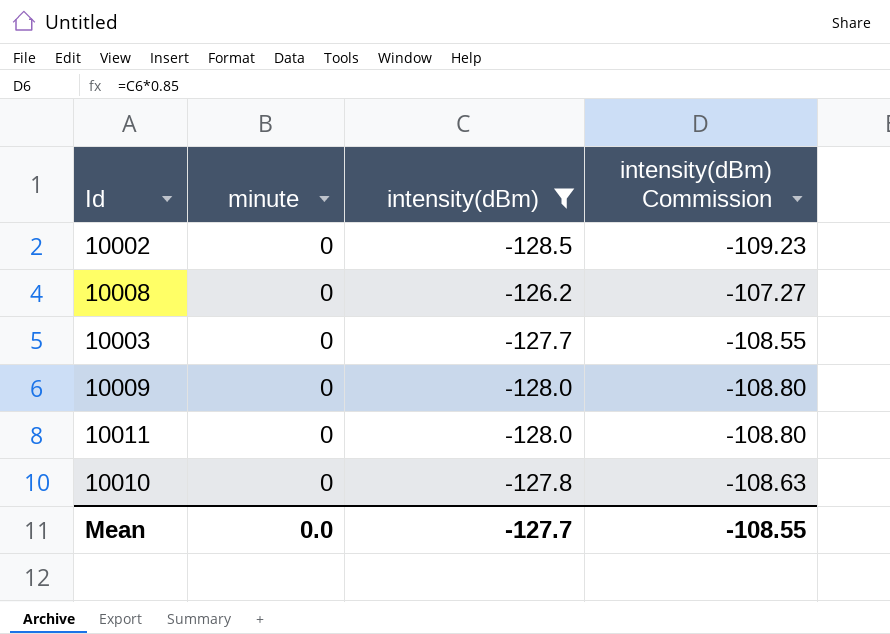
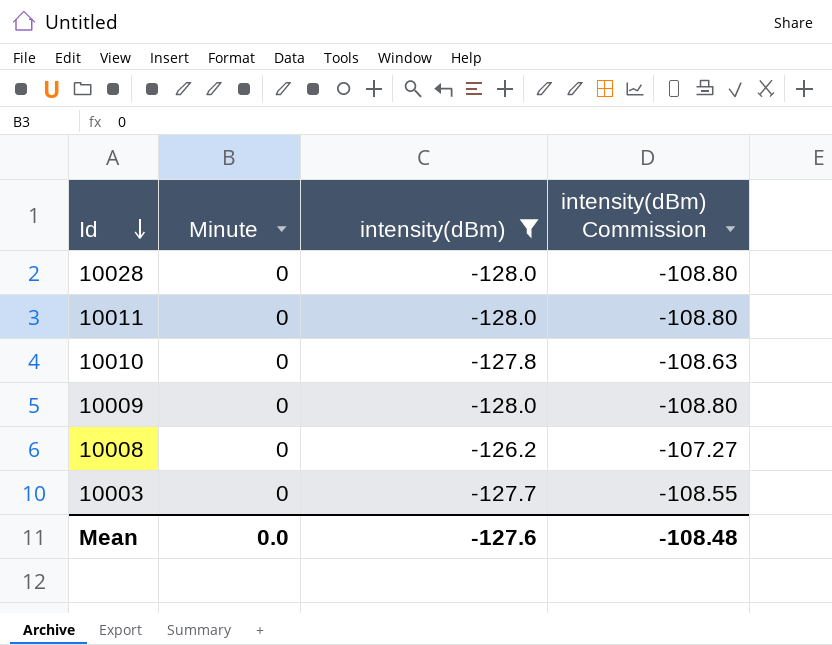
row order: none -> Id descending
column name: minute -> Minute
row 10002: 0 | -128.5 | -109.23 -> none
row 10028: none -> 0 | -128.0 | -108.80
Mean | intensity(dBm): -127.7 -> -127.6
Mean | intensity(dBm) Commission: -108.55 -> -108.48

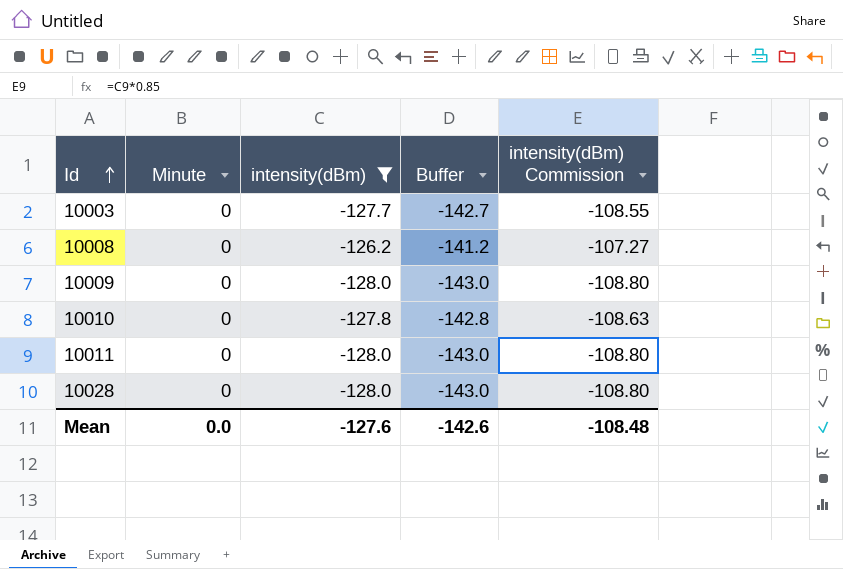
row order: Id descending -> Id ascending
column Buffer | formula: none -> [intensity(dBm)] - 15

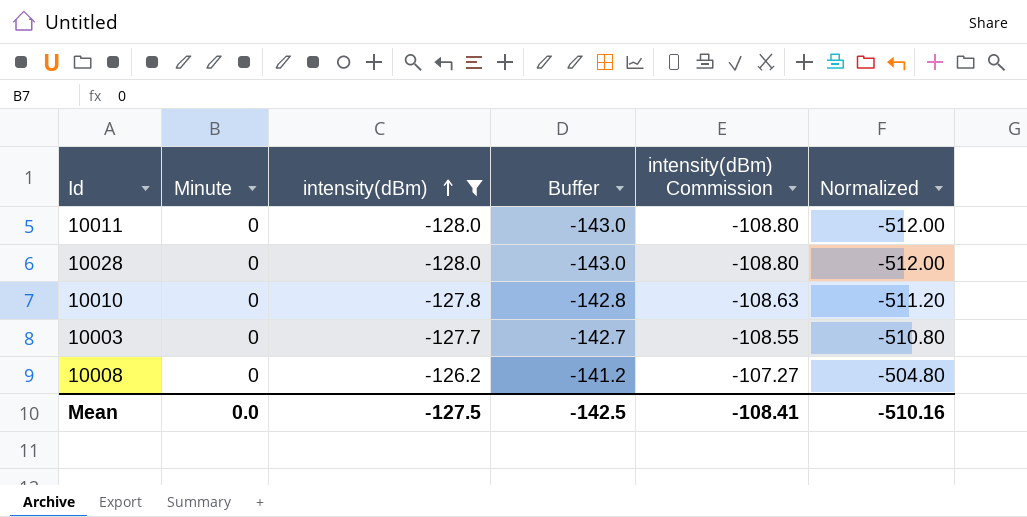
row order: Id ascending -> intensity(dBm) ascending
column Normalized | formula: none -> [intensity(dBm)] * 4
row 10009: 0 | -128.0 | -143.0 | -108.80 -> none
Mean | intensity(dBm): -127.6 -> -127.5
Mean | Buffer: -142.6 -> -142.5
Mean | intensity(dBm) Commission: -108.48 -> -108.41

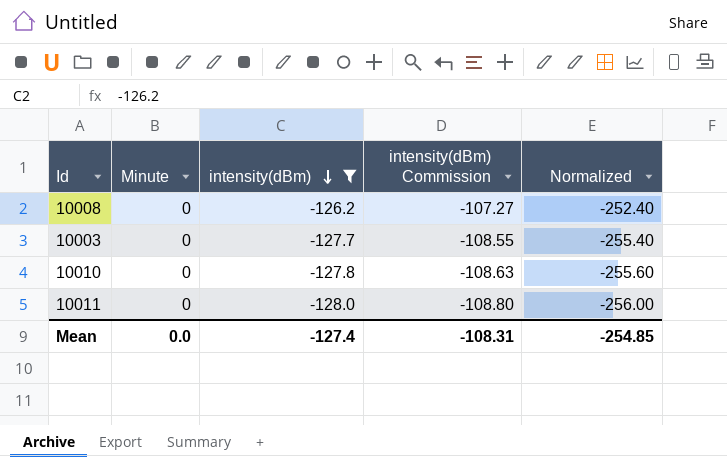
row order: intensity(dBm) ascending -> intensity(dBm) descending
column Buffer | formula: [intensity(dBm)] - 15 -> none
column Normalized | formula: [intensity(dBm)] * 4 -> [intensity(dBm)] * 2
row 10028: 0 | -128.0 | -143.0 | -108.80 | -512.00 -> none
Mean | intensity(dBm): -127.5 -> -127.4
Mean | intensity(dBm) Commission: -108.41 -> -108.31
Mean | Normalized: -510.16 -> -254.85

